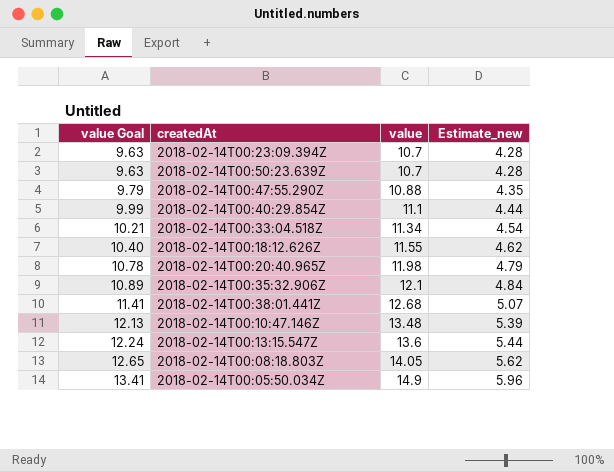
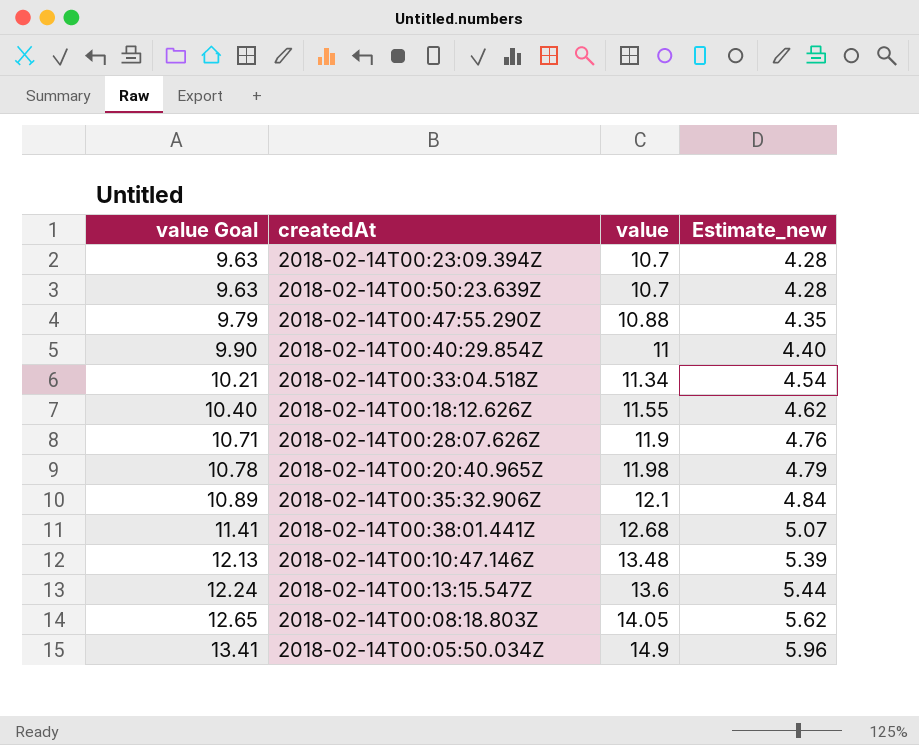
2018-02-14T00:40:29.854Z | value Goal: 9.99 -> 9.90
2018-02-14T00:40:29.854Z | value: 11.1 -> 11
2018-02-14T00:40:29.854Z | Estimate_new: 4.44 -> 4.40
row 2018-02-14T00:28:07.626Z: none -> 10.71 | 11.9 | 4.76

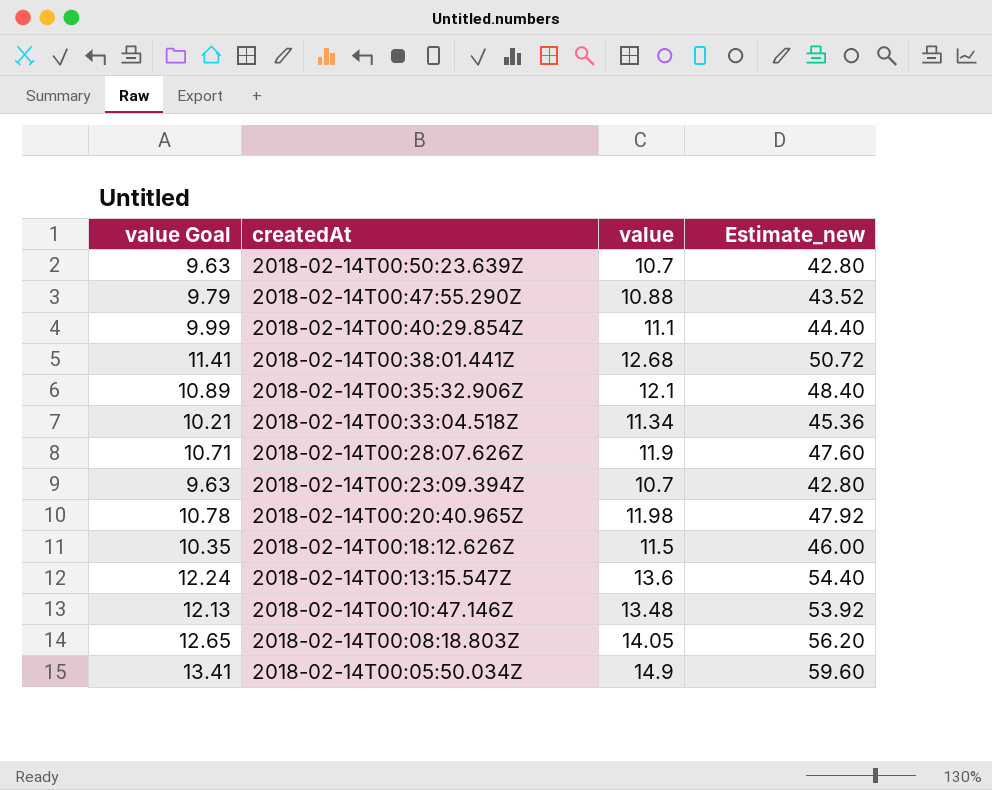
row order: value Goal ascending -> createdAt descending
column Estimate_new | formula: [value] * 0.4 -> [value] * 4
2018-02-14T00:40:29.854Z | value Goal: 9.90 -> 9.99
2018-02-14T00:40:29.854Z | value: 11 -> 11.1
2018-02-14T00:18:12.626Z | value Goal: 10.40 -> 10.35
2018-02-14T00:18:12.626Z | value: 11.55 -> 11.5

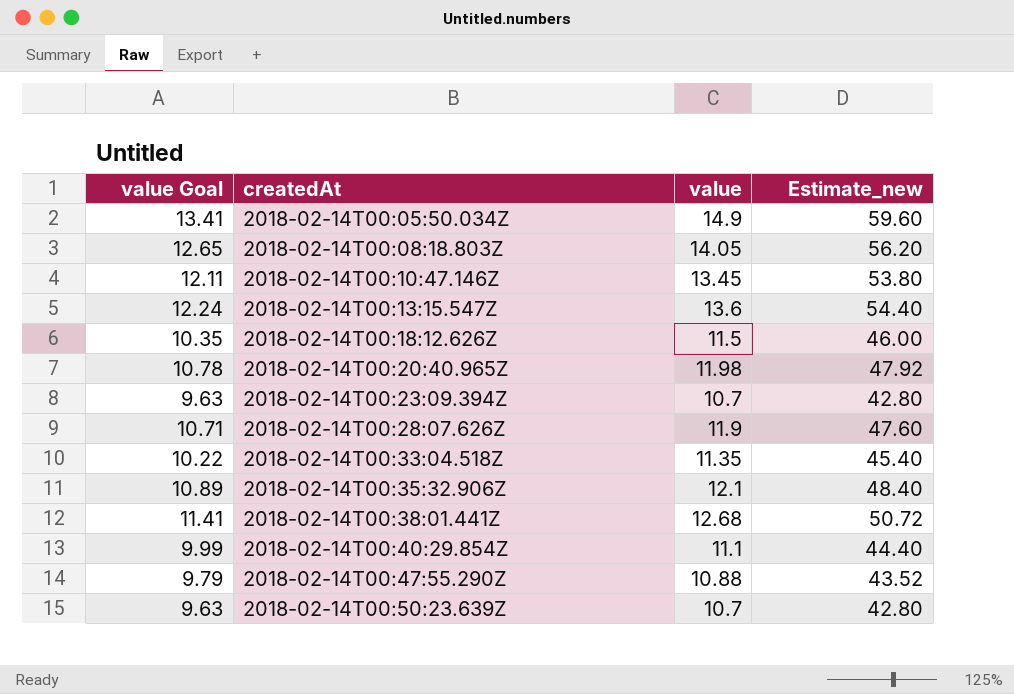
row order: createdAt descending -> createdAt ascending
2018-02-14T00:10:47.146Z | value Goal: 12.13 -> 12.11
2018-02-14T00:10:47.146Z | value: 13.48 -> 13.45
2018-02-14T00:10:47.146Z | Estimate_new: 53.92 -> 53.80
2018-02-14T00:33:04.518Z | value Goal: 10.21 -> 10.22
2018-02-14T00:33:04.518Z | value: 11.34 -> 11.35
2018-02-14T00:33:04.518Z | Estimate_new: 45.36 -> 45.40

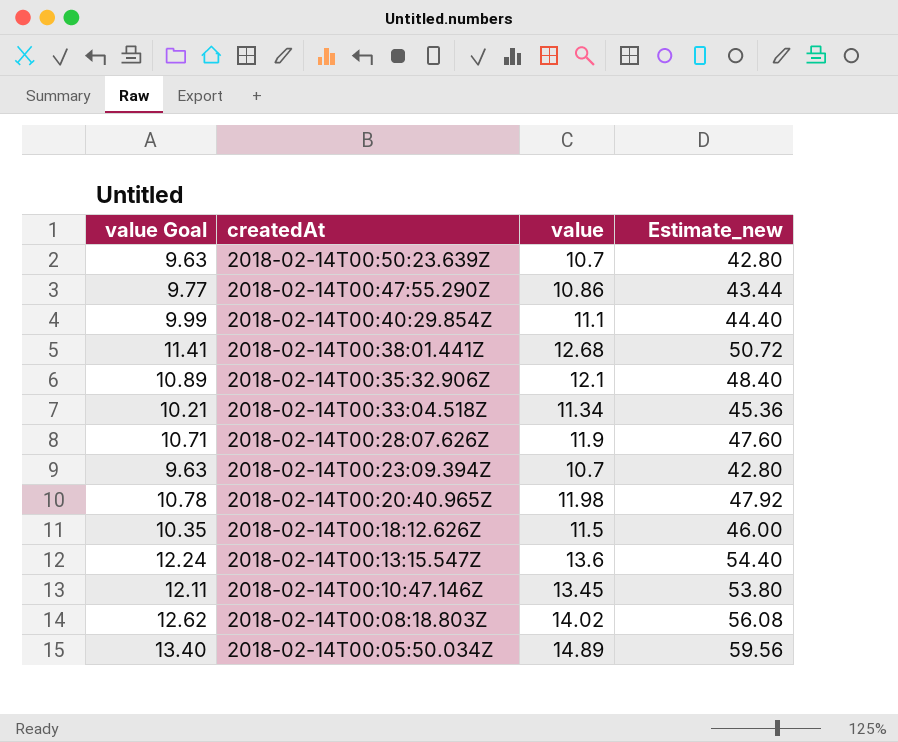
row order: createdAt ascending -> createdAt descending
2018-02-14T00:47:55.290Z | value Goal: 9.79 -> 9.77
2018-02-14T00:47:55.290Z | value: 10.88 -> 10.86
2018-02-14T00:47:55.290Z | Estimate_new: 43.52 -> 43.44
2018-02-14T00:33:04.518Z | value Goal: 10.22 -> 10.21
2018-02-14T00:33:04.518Z | value: 11.35 -> 11.34
2018-02-14T00:33:04.518Z | Estimate_new: 45.40 -> 45.36
2018-02-14T00:08:18.803Z | value Goal: 12.65 -> 12.62
2018-02-14T00:08:18.803Z | value: 14.05 -> 14.02
2018-02-14T00:08:18.803Z | Estimate_new: 56.20 -> 56.08
2018-02-14T00:05:50.034Z | value Goal: 13.41 -> 13.40
2018-02-14T00:05:50.034Z | value: 14.9 -> 14.89
2018-02-14T00:05:50.034Z | Estimate_new: 59.60 -> 59.56

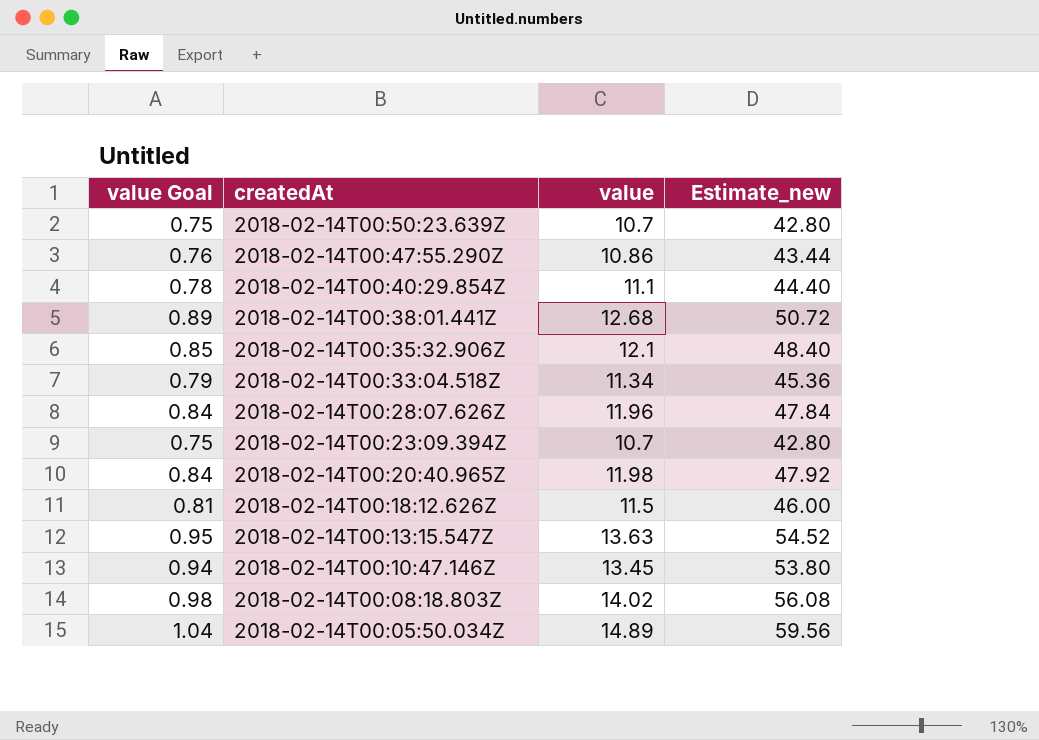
column value Goal | formula: [value] * 0.9 -> [value] * 0.07
2018-02-14T00:28:07.626Z | value: 11.9 -> 11.96
2018-02-14T00:28:07.626Z | Estimate_new: 47.60 -> 47.84
2018-02-14T00:13:15.547Z | value: 13.6 -> 13.63
2018-02-14T00:13:15.547Z | Estimate_new: 54.40 -> 54.52

